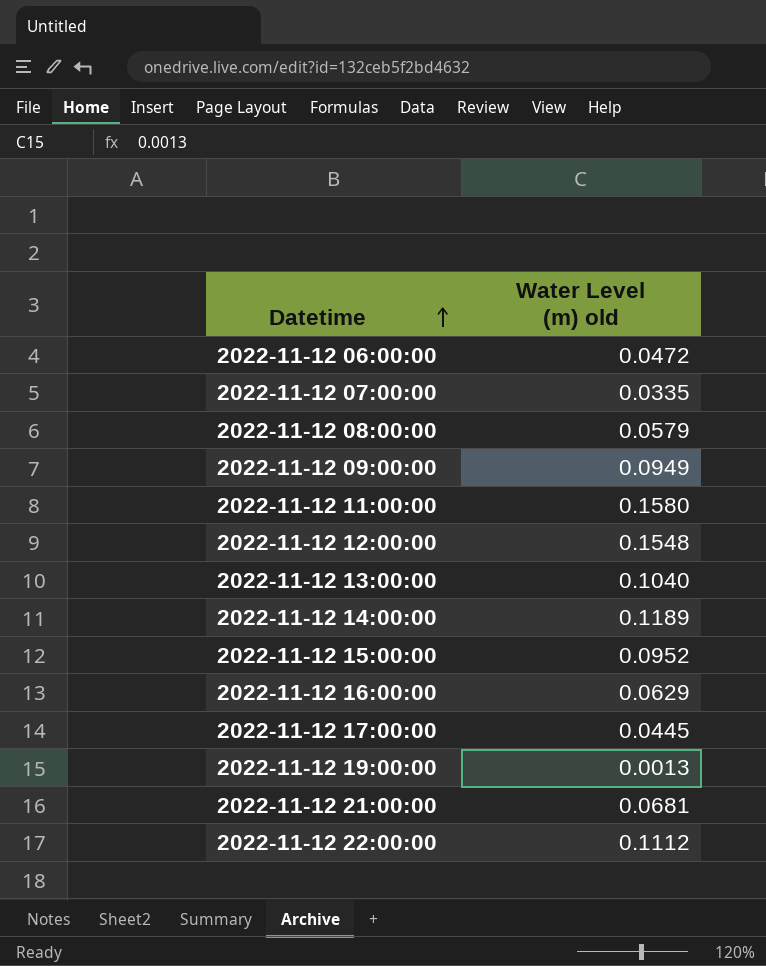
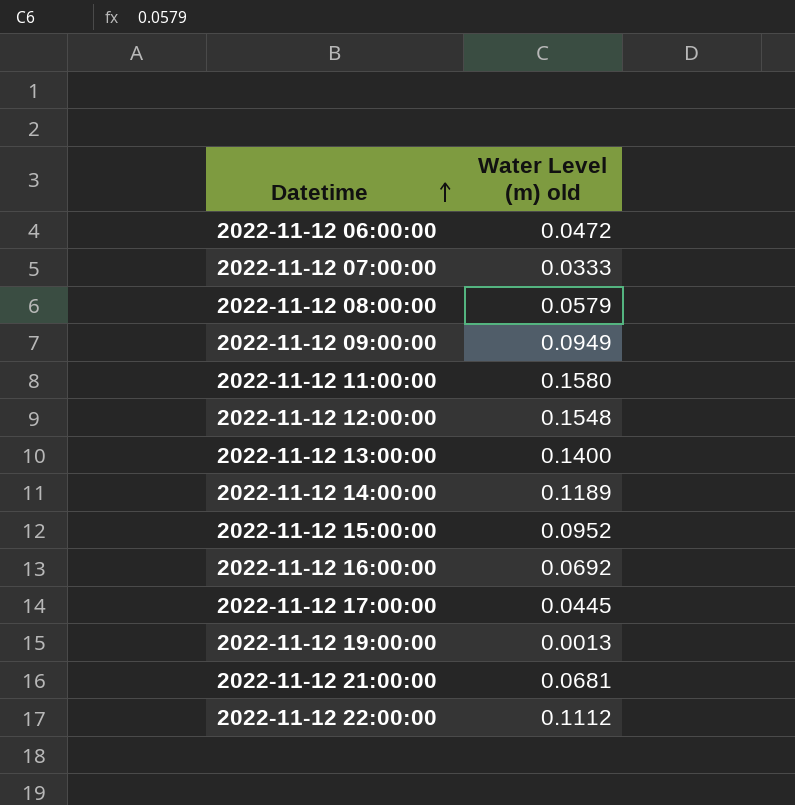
2022-11-12 07:00:00 | Water Level (m) old: 0.0335 -> 0.0333
2022-11-12 13:00:00 | Water Level (m) old: 0.1040 -> 0.1400
2022-11-12 16:00:00 | Water Level (m) old: 0.0629 -> 0.0692

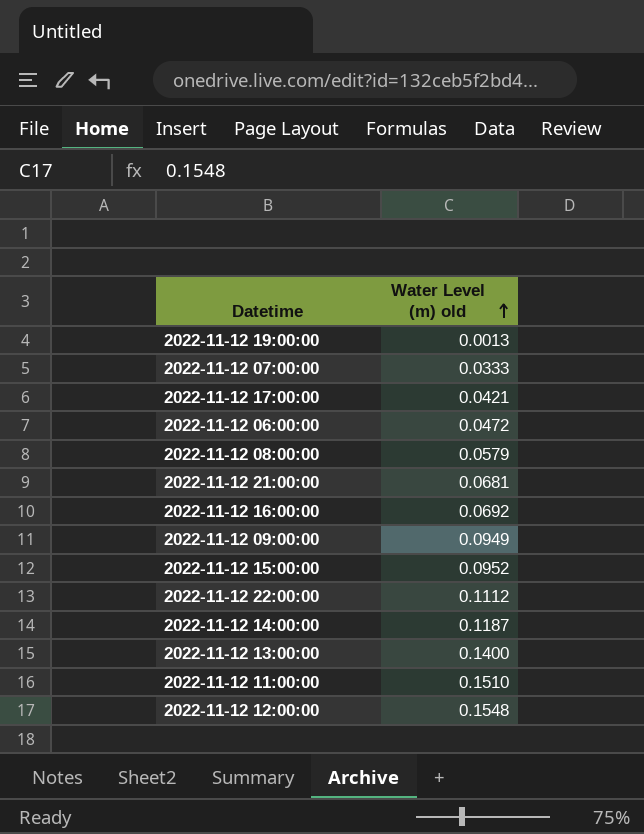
row order: Datetime ascending -> Water Level (m) old ascending
2022-11-12 17:00:00 | Water Level (m) old: 0.0445 -> 0.0421
2022-11-12 14:00:00 | Water Level (m) old: 0.1189 -> 0.1187
2022-11-12 11:00:00 | Water Level (m) old: 0.1580 -> 0.1510

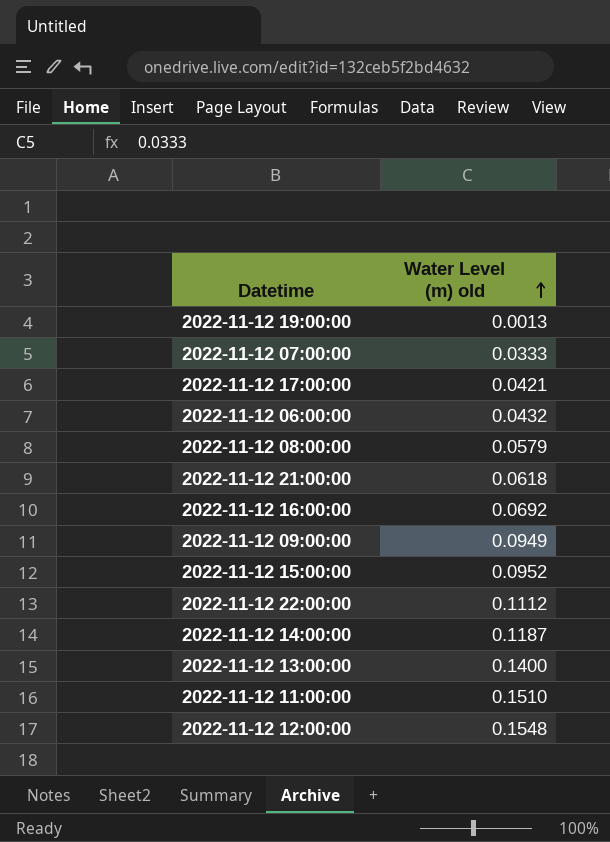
2022-11-12 06:00:00 | Water Level (m) old: 0.0472 -> 0.0432
2022-11-12 21:00:00 | Water Level (m) old: 0.0681 -> 0.0618

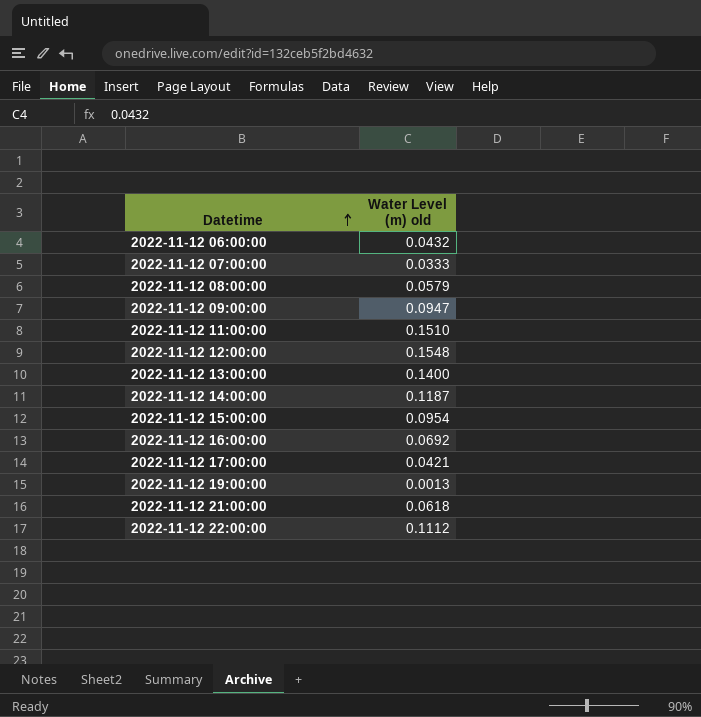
row order: Water Level (m) old ascending -> Datetime ascending
2022-11-12 09:00:00 | Water Level (m) old: 0.0949 -> 0.0947
2022-11-12 15:00:00 | Water Level (m) old: 0.0952 -> 0.0954

